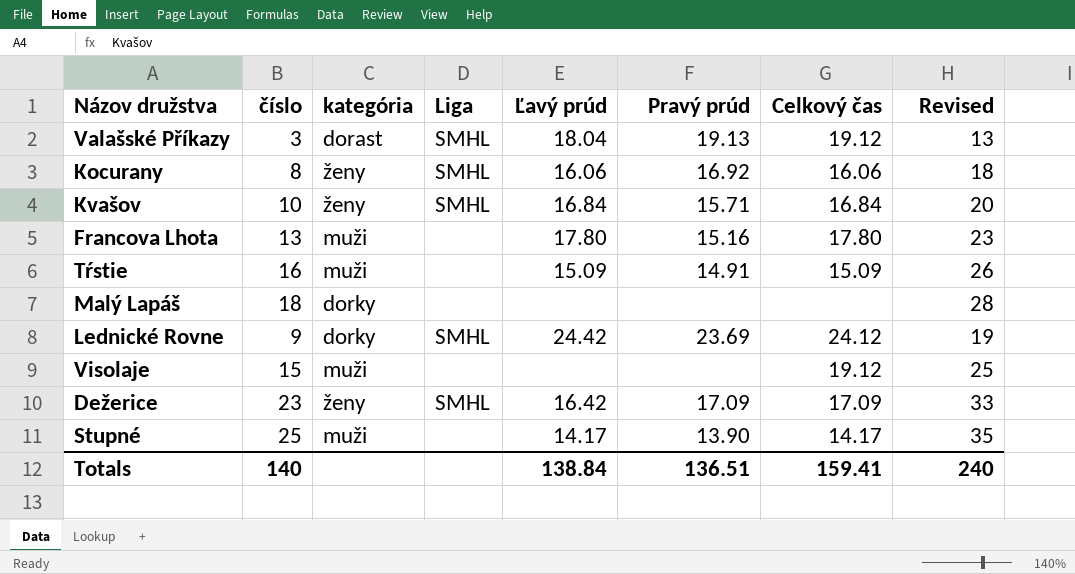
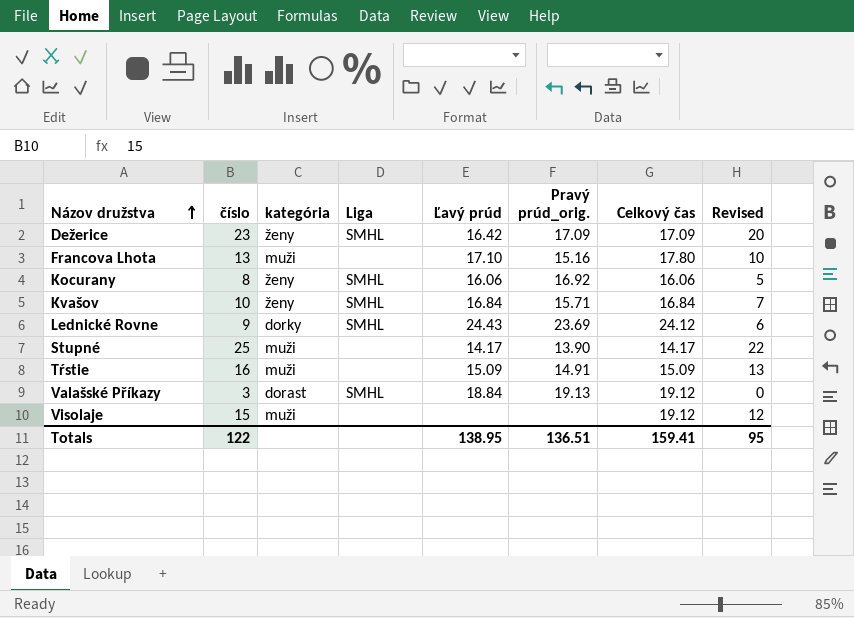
row order: none -> Názov družstva ascending
column name: Pravý prúd -> Pravý prúd_orig.
column Revised | formula: [číslo] + 10 -> [číslo] - 3
row Malý Lapáš: 18 | dorky | none | none | none | none | 28 -> none
Francova Lhota | Ľavý prúd: 17.80 -> 17.10
Lednické Rovne | Ľavý prúd: 24.42 -> 24.43
Valašské Příkazy | Ľavý prúd: 18.04 -> 18.84
Totals | číslo: 140 -> 122
Totals | Ľavý prúd: 138.84 -> 138.95
Totals | Revised: 240 -> 95

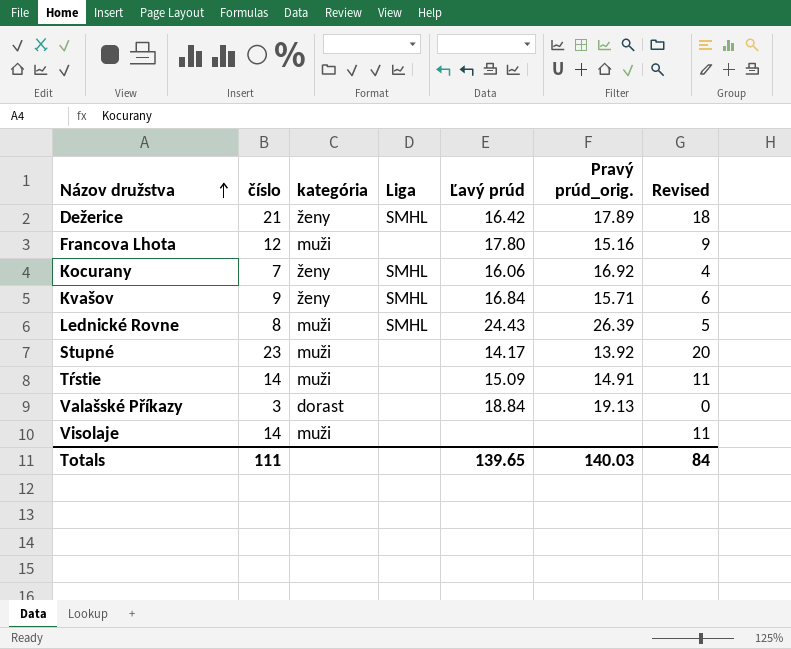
column Celkový čas | position: 7 -> none
Dežerice | číslo: 23 -> 21
Dežerice | Pravý prúd_orig.: 17.09 -> 17.89
Dežerice | Revised: 20 -> 18
Francova Lhota | číslo: 13 -> 12
Francova Lhota | Ľavý prúd: 17.10 -> 17.80
Francova Lhota | Revised: 10 -> 9
Kocurany | číslo: 8 -> 7
Kocurany | Revised: 5 -> 4
Kvašov | číslo: 10 -> 9
Kvašov | Revised: 7 -> 6
Lednické Rovne | číslo: 9 -> 8
Lednické Rovne | kategória: dorky -> muži
Lednické Rovne | Pravý prúd_orig.: 23.69 -> 26.39
Lednické Rovne | Revised: 6 -> 5
Stupné | číslo: 25 -> 23
Stupné | Pravý prúd_orig.: 13.90 -> 13.92
Stupné | Revised: 22 -> 20
Tŕstie | číslo: 16 -> 14
Tŕstie | Revised: 13 -> 11
Valašské Příkazy | Liga: SMHL -> none
Visolaje | číslo: 15 -> 14
Visolaje | Revised: 12 -> 11
Totals | číslo: 122 -> 111
Totals | Ľavý prúd: 138.95 -> 139.65
Totals | Pravý prúd_orig.: 136.51 -> 140.03
Totals | Revised: 95 -> 84

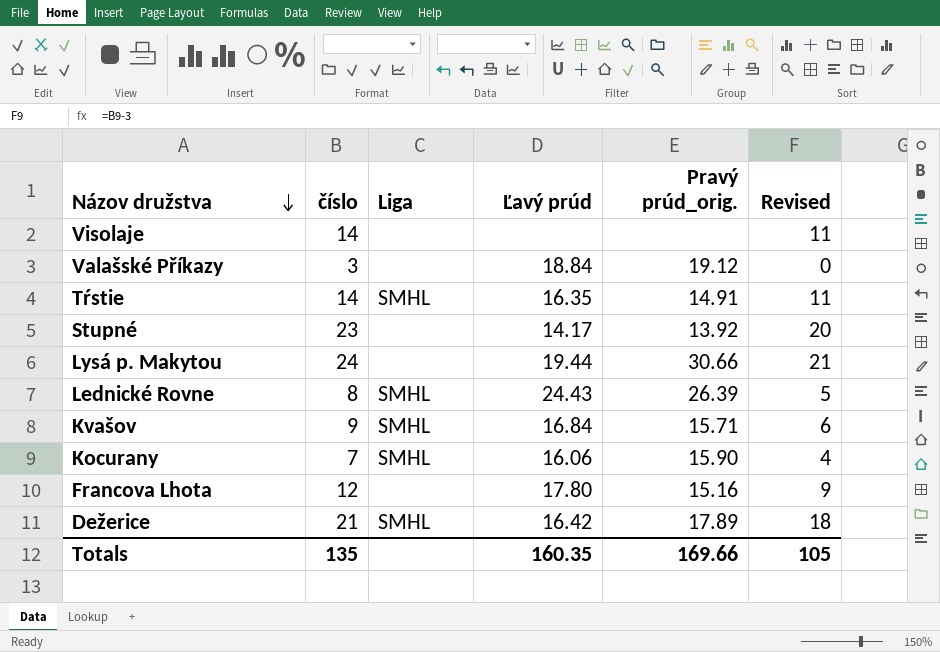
row order: Názov družstva ascending -> Názov družstva descending
column kategória | position: 3 -> none
Valašské Příkazy | Pravý prúd_orig.: 19.13 -> 19.12
Tŕstie | Liga: none -> SMHL
Tŕstie | Ľavý prúd: 15.09 -> 16.35
row Lysá p. Makytou: none -> 24 | none | 19.44 | 30.66 | 21
Kocurany | Pravý prúd_orig.: 16.92 -> 15.90
Totals | číslo: 111 -> 135
Totals | Ľavý prúd: 139.65 -> 160.35
Totals | Pravý prúd_orig.: 140.03 -> 169.66
Totals | Revised: 84 -> 105

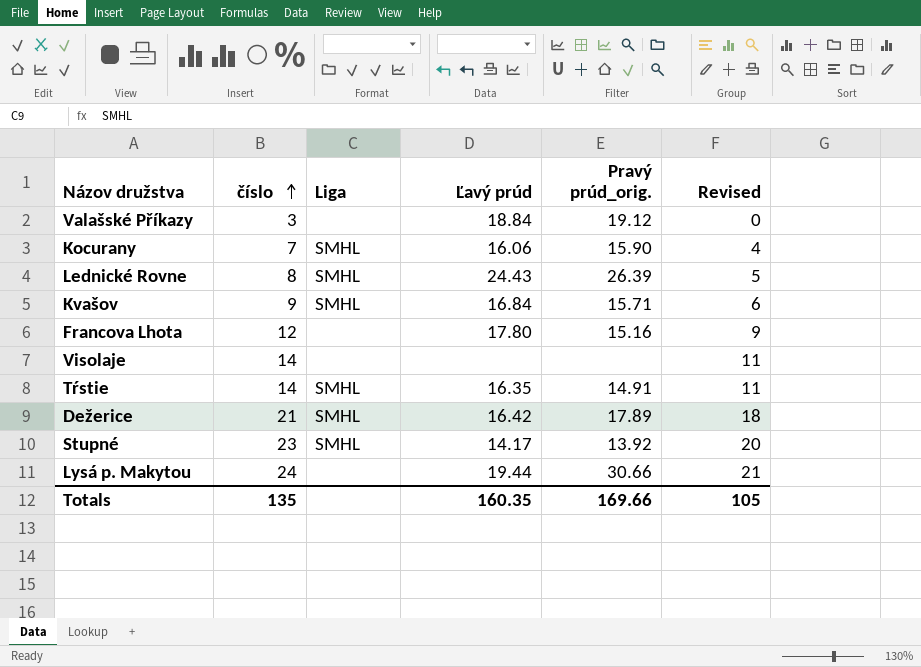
row order: Názov družstva descending -> číslo ascending
Stupné | Liga: none -> SMHL

